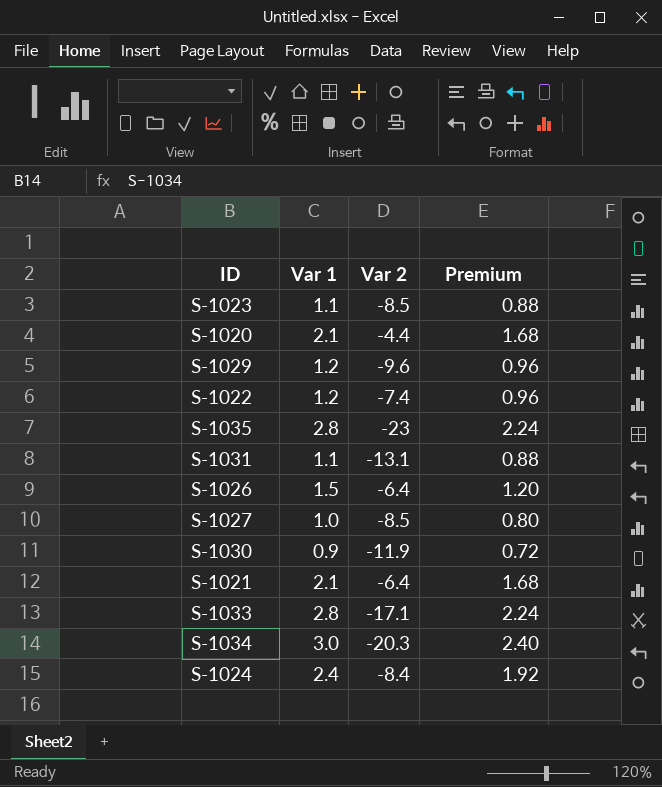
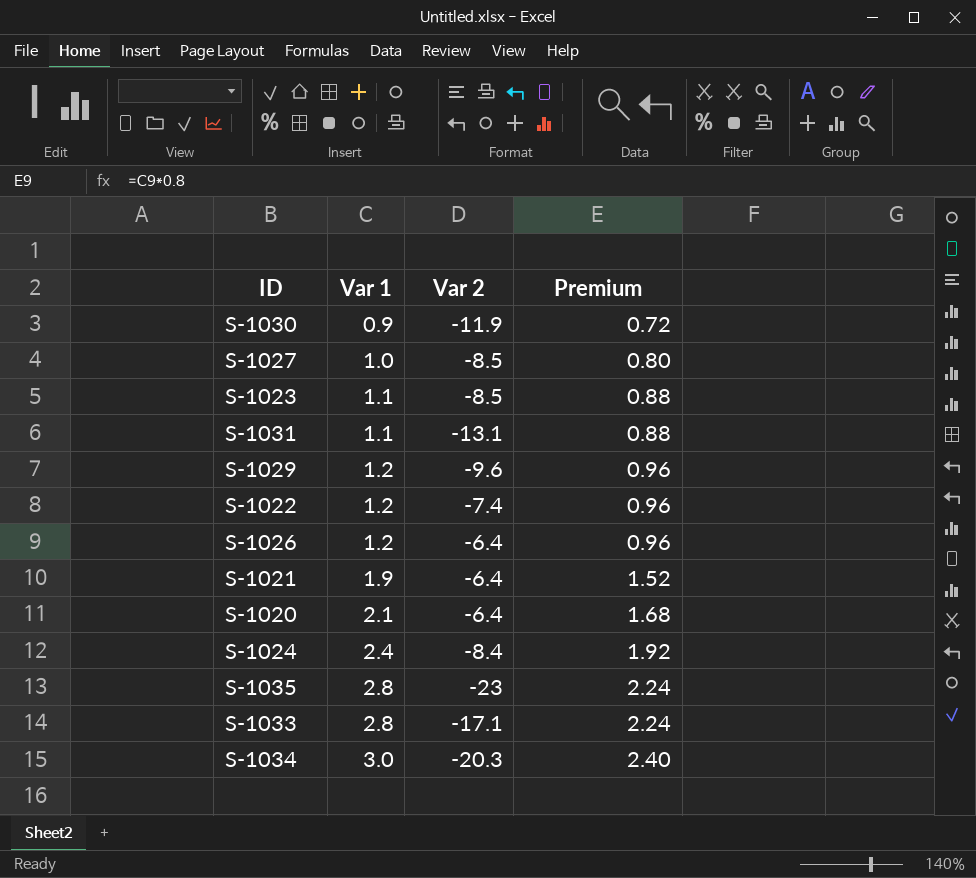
row order: none -> Var 1 ascending
S-1026 | Var 1: 1.5 -> 1.2
S-1026 | Premium: 1.20 -> 0.96
S-1021 | Var 1: 2.1 -> 1.9
S-1021 | Premium: 1.68 -> 1.52
S-1020 | Var 2: -4.4 -> -6.4

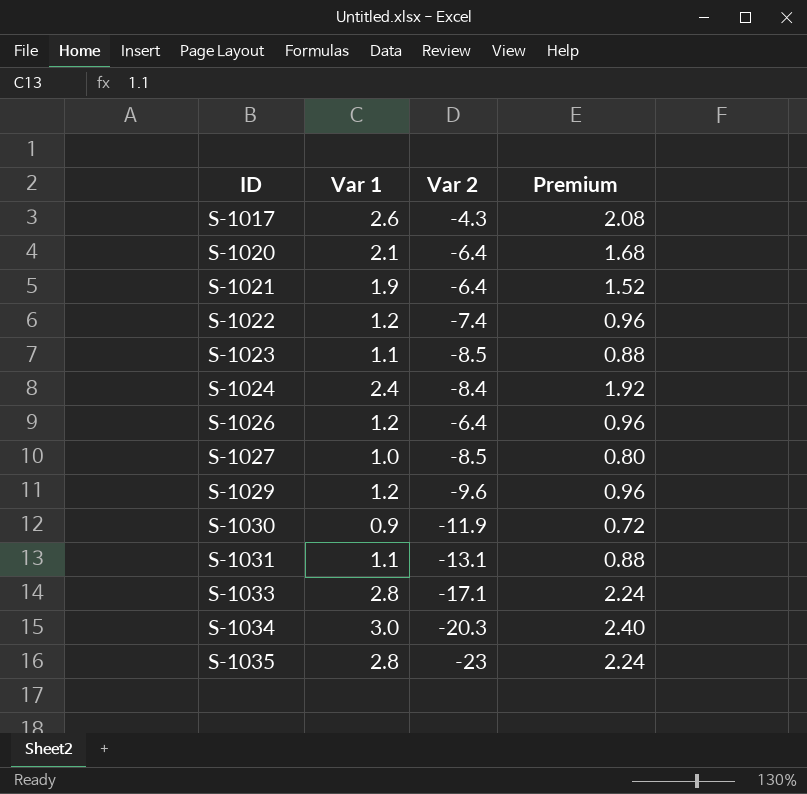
row order: Var 1 ascending -> ID ascending
row S-1017: none -> 2.6 | -4.3 | 2.08

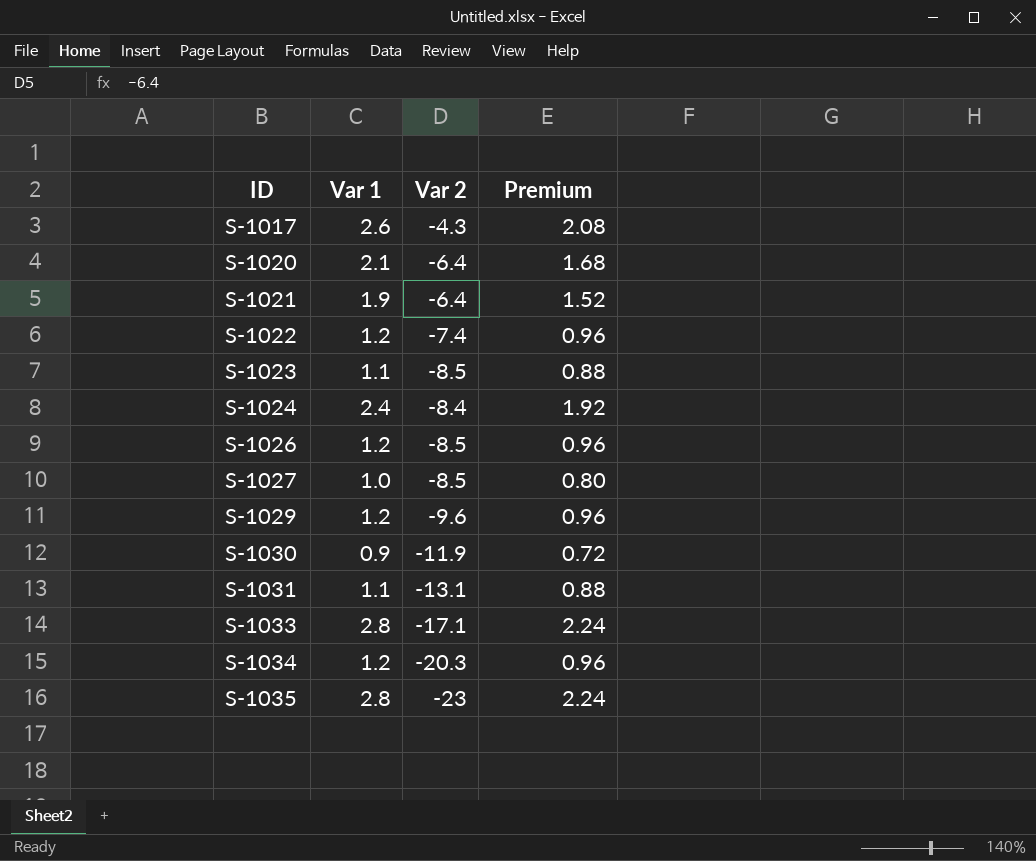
S-1026 | Var 2: -6.4 -> -8.5
S-1034 | Var 1: 3.0 -> 1.2
S-1034 | Premium: 2.40 -> 0.96

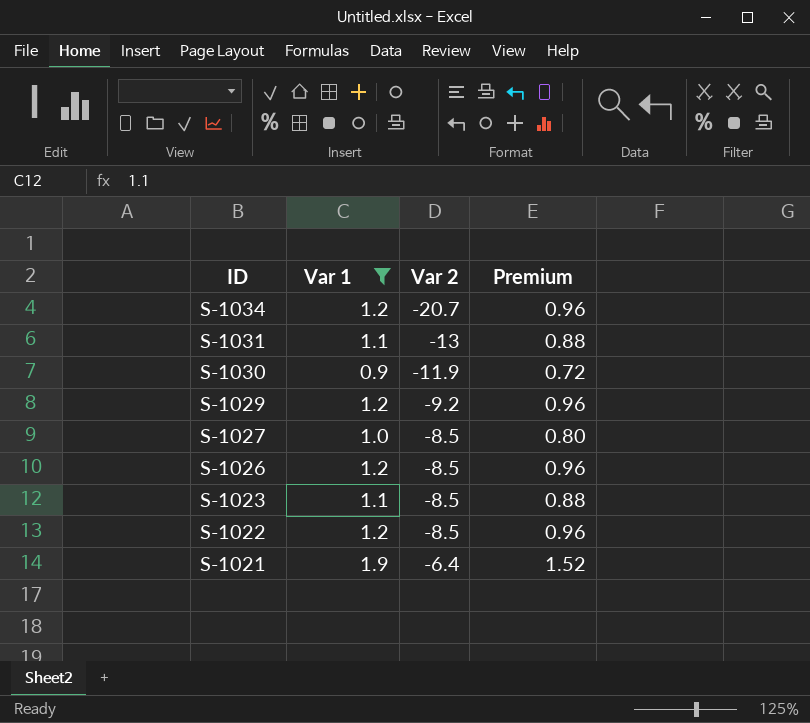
filter: none -> Var 1 <= 1.9
row order: ID ascending -> ID descending
S-1034 | Var 2: -20.3 -> -20.7
S-1031 | Var 2: -13.1 -> -13
S-1029 | Var 2: -9.6 -> -9.2
S-1022 | Var 2: -7.4 -> -8.5

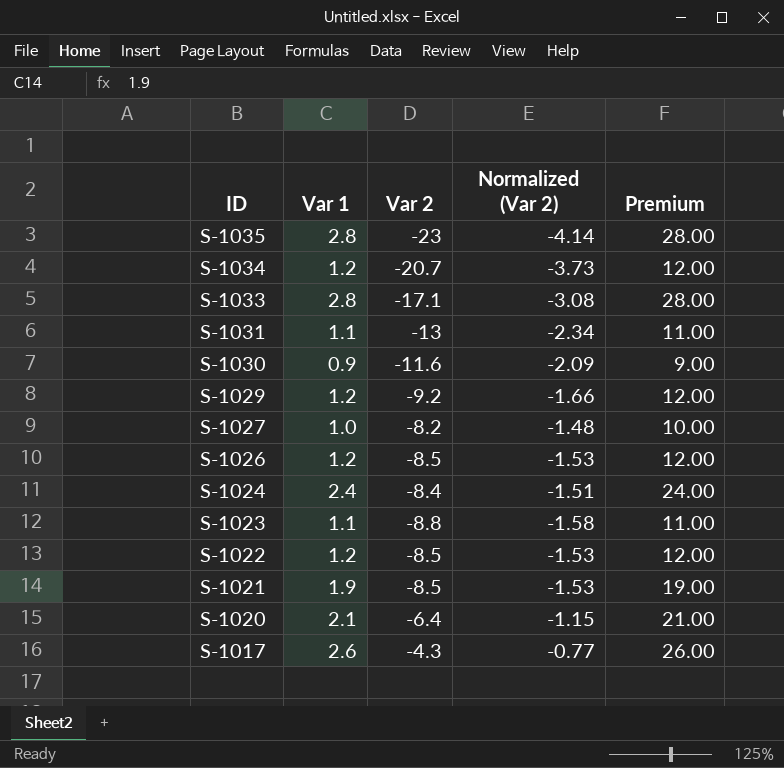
filter: Var 1 <= 1.9 -> none
column Normalized (Var 2) | formula: none -> [Var 2] * 0.18
column Premium | formula: [Var 1] * 0.8 -> [Var 1] * 10
S-1030 | Var 2: -11.9 -> -11.6
S-1027 | Var 2: -8.5 -> -8.2
S-1023 | Var 2: -8.5 -> -8.8
S-1021 | Var 2: -6.4 -> -8.5

